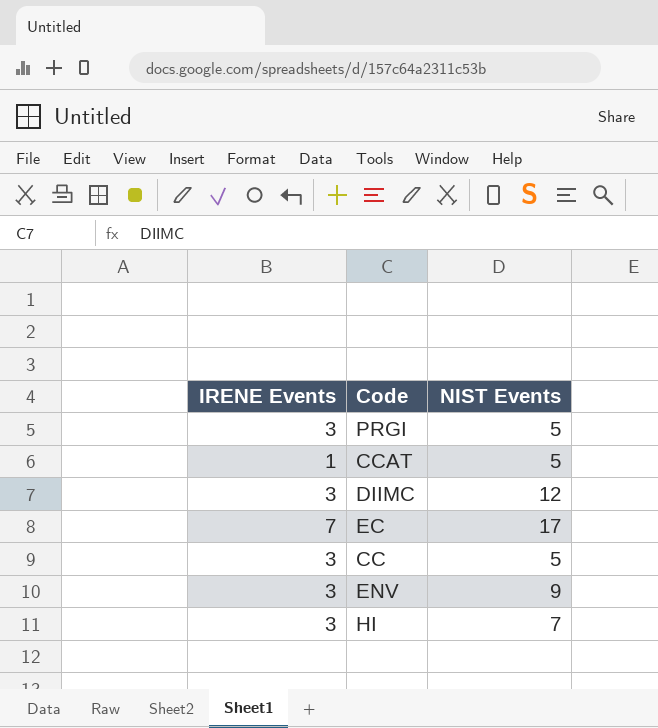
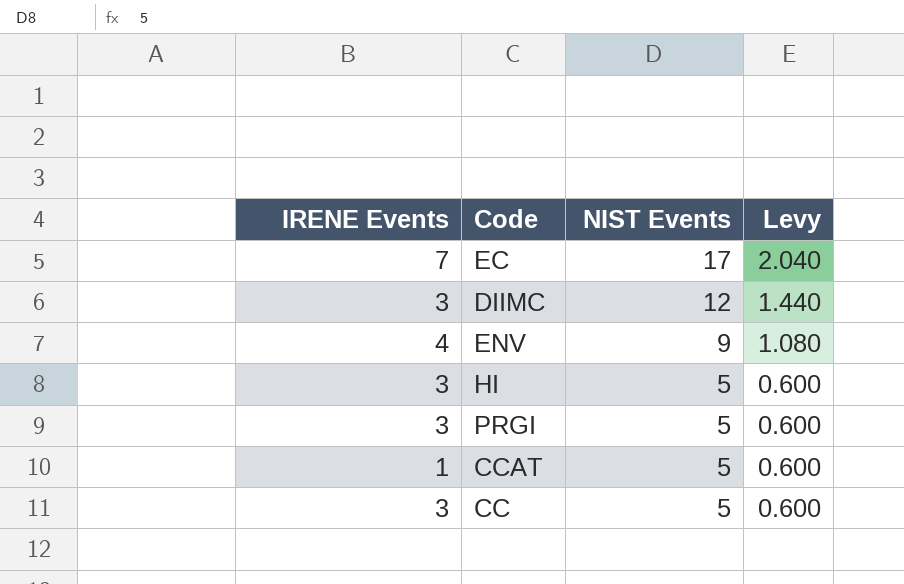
row order: none -> NIST Events descending
column Levy | formula: none -> [NIST Events] * 0.12
ENV | IRENE Events: 3 -> 4
HI | NIST Events: 7 -> 5

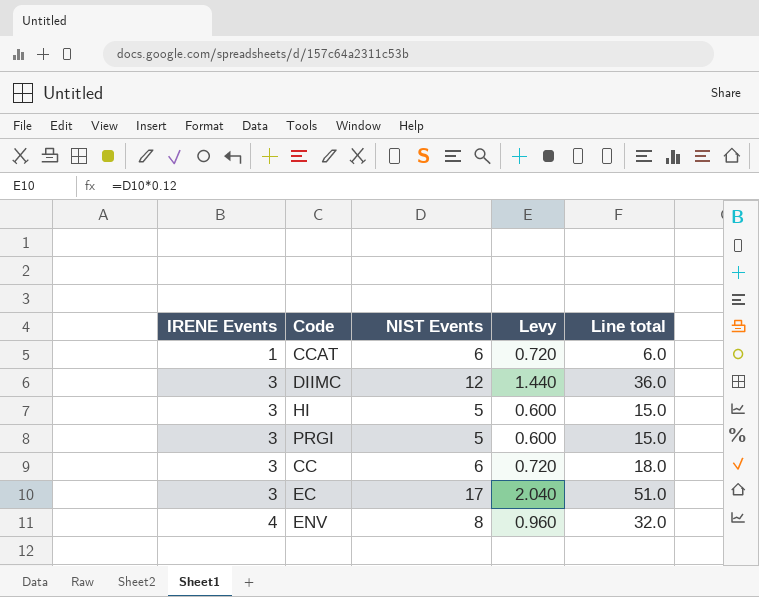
row order: NIST Events descending -> IRENE Events ascending
column Line total | formula: none -> [IRENE Events] * [NIST Events]
CCAT | NIST Events: 5 -> 6
CCAT | Levy: 0.600 -> 0.720
CC | NIST Events: 5 -> 6
CC | Levy: 0.600 -> 0.720
EC | IRENE Events: 7 -> 3
ENV | NIST Events: 9 -> 8
ENV | Levy: 1.080 -> 0.960

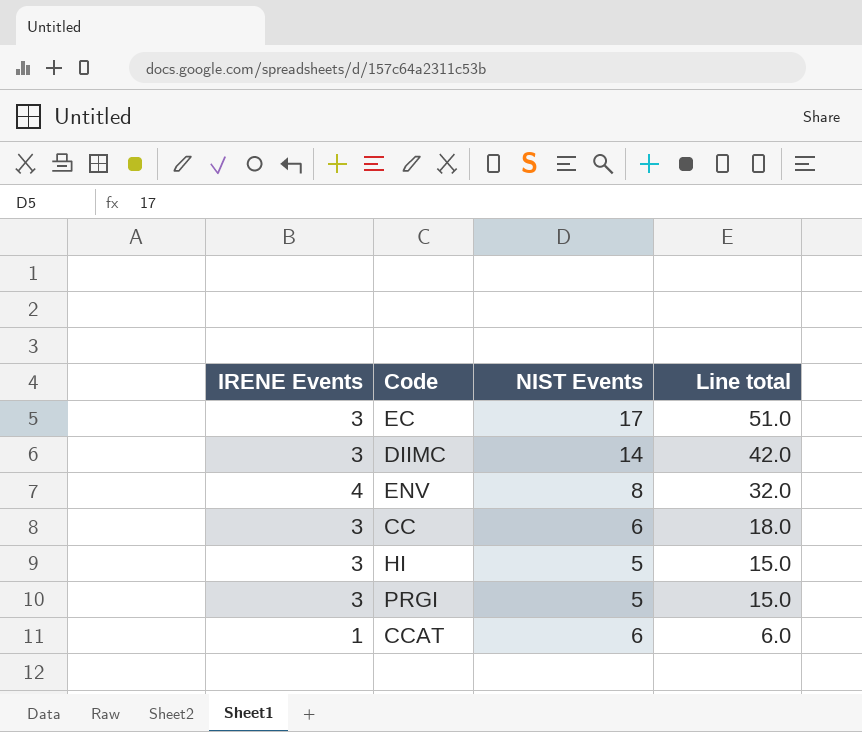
row order: IRENE Events ascending -> Line total descending
column Levy | formula: [NIST Events] * 0.12 -> none
DIIMC | NIST Events: 12 -> 14
DIIMC | Line total: 36.0 -> 42.0

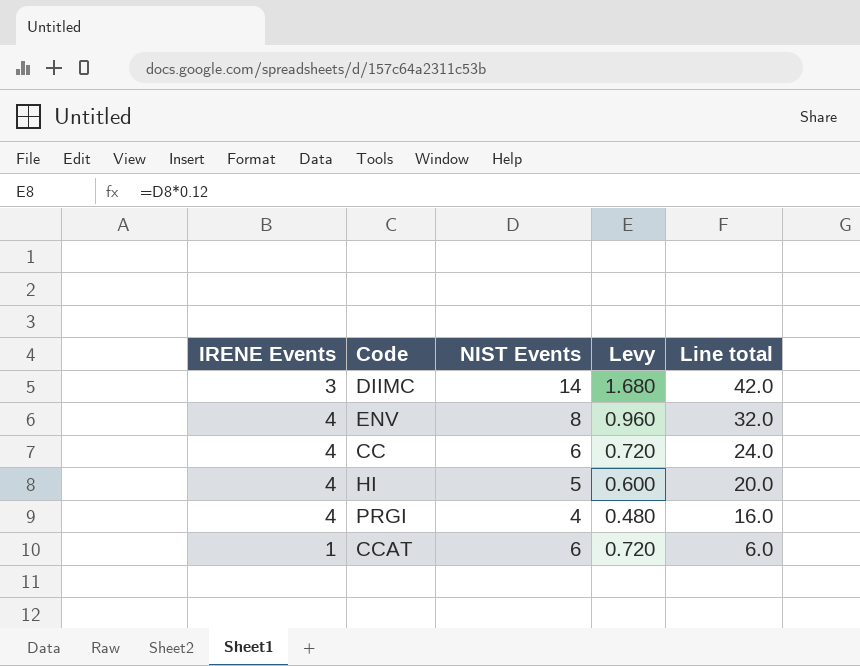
column Levy | formula: none -> [NIST Events] * 0.12
row EC: 3 | 17 | 51.0 -> none
CC | IRENE Events: 3 -> 4
CC | Line total: 18.0 -> 24.0
HI | IRENE Events: 3 -> 4
HI | Line total: 15.0 -> 20.0
PRGI | IRENE Events: 3 -> 4
PRGI | NIST Events: 5 -> 4
PRGI | Line total: 15.0 -> 16.0

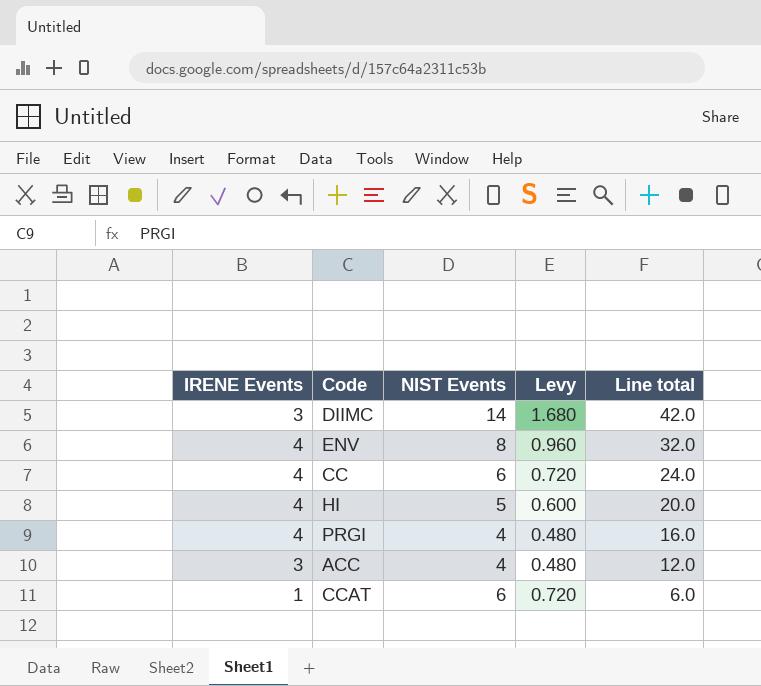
row ACC: none -> 3 | 4 | 0.480 | 12.0

